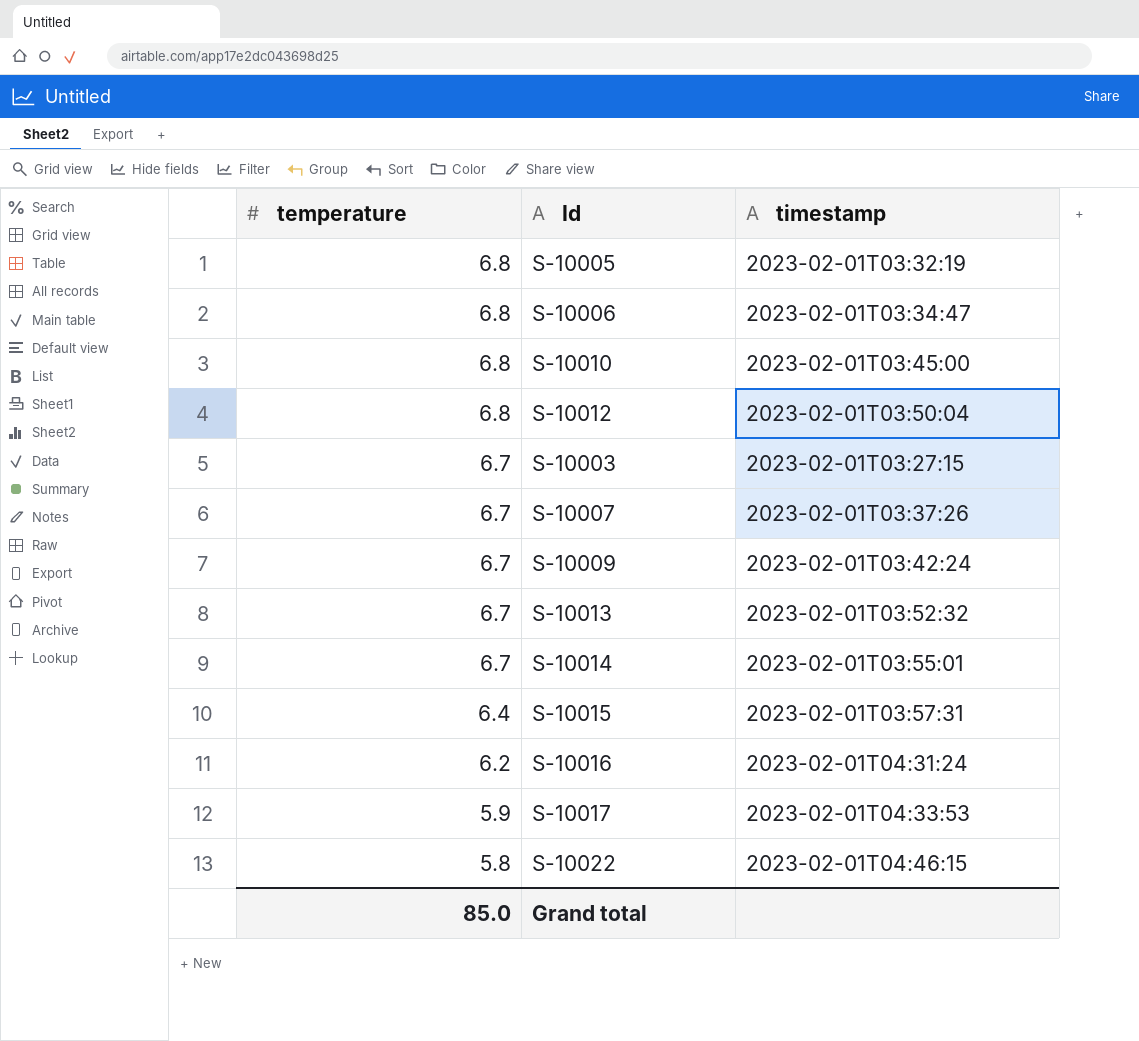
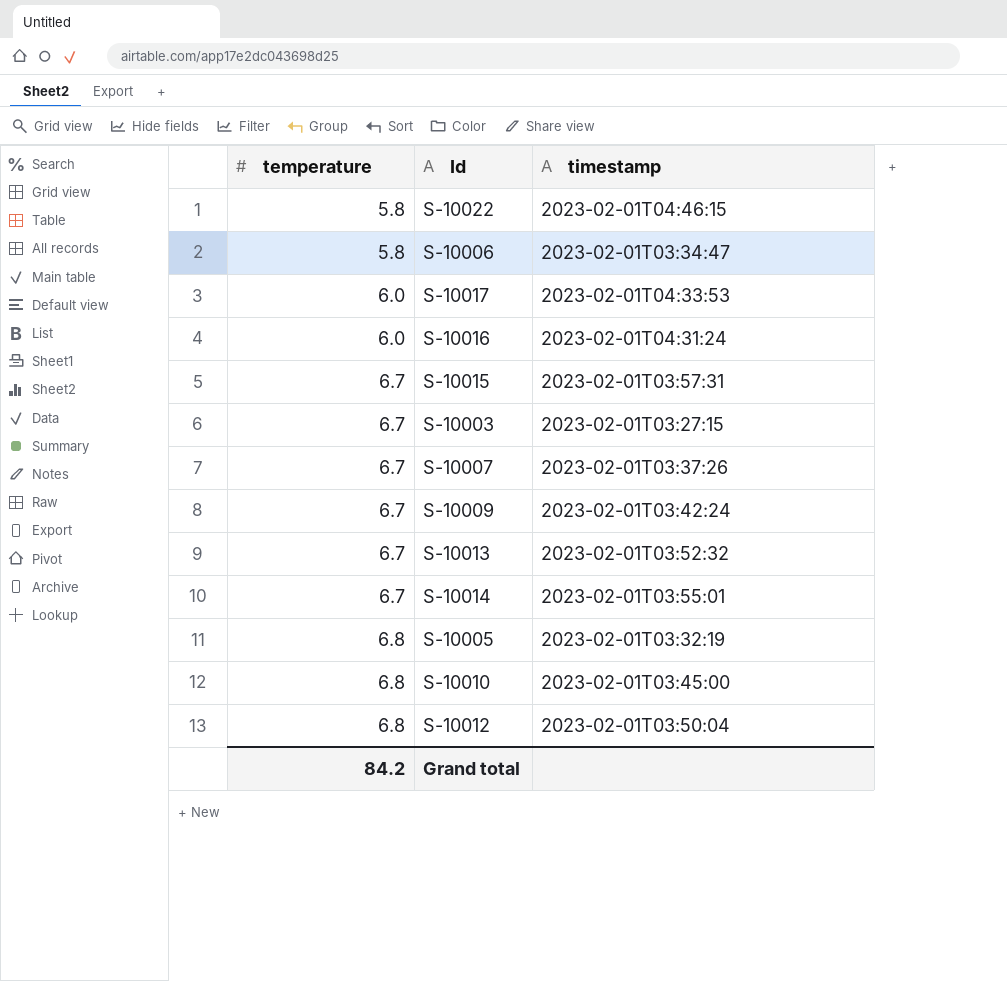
row order: temperature descending -> temperature ascending
S-10006 | temperature: 6.8 -> 5.8
S-10017 | temperature: 5.9 -> 6.0
S-10016 | temperature: 6.2 -> 6.0
S-10015 | temperature: 6.4 -> 6.7
Grand total | temperature: 85.0 -> 84.2

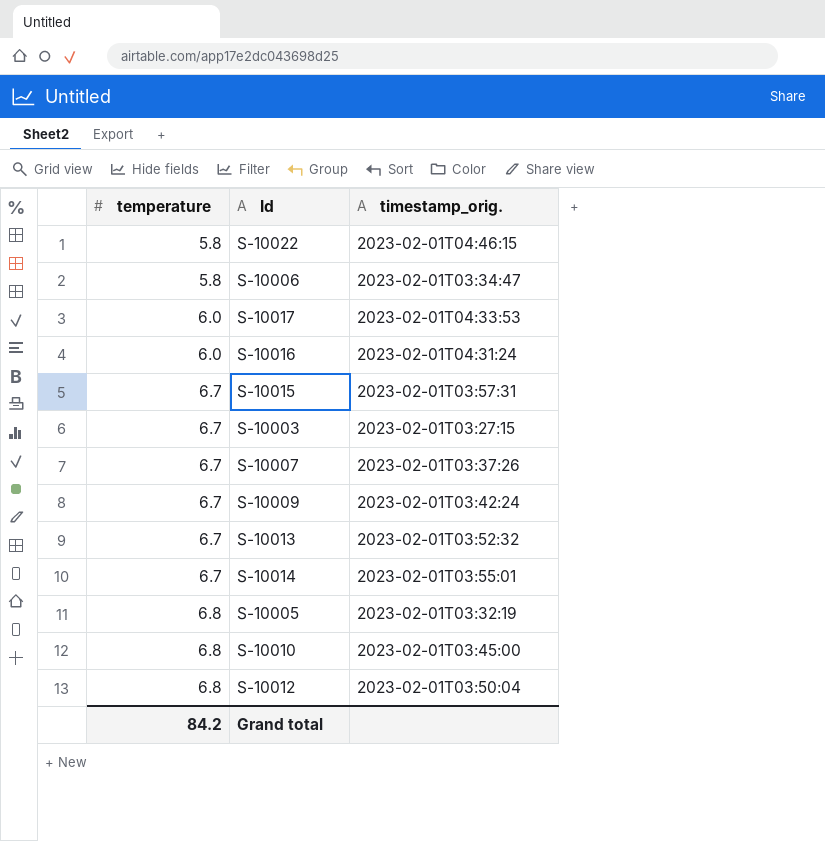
column name: timestamp -> timestamp_orig.

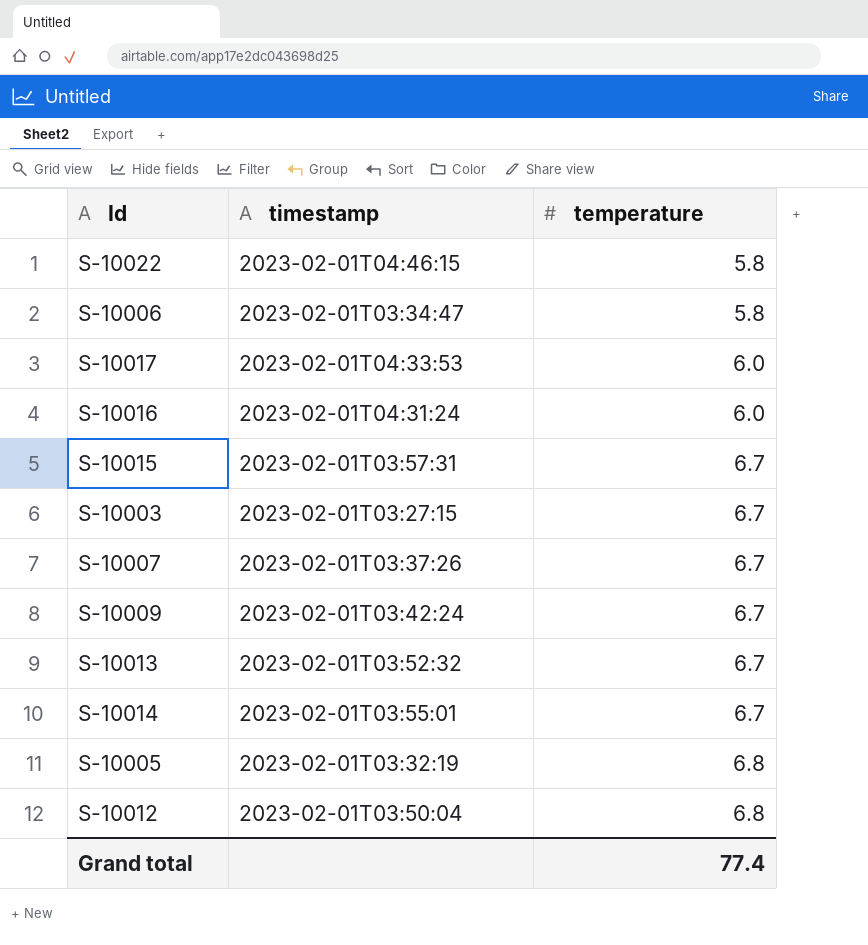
column name: timestamp_orig. -> timestamp
column temperature | position: 1 -> 3
row S-10010: 6.8 | 2023-02-01T03:45:00 -> none
Grand total | temperature: 84.2 -> 77.4

